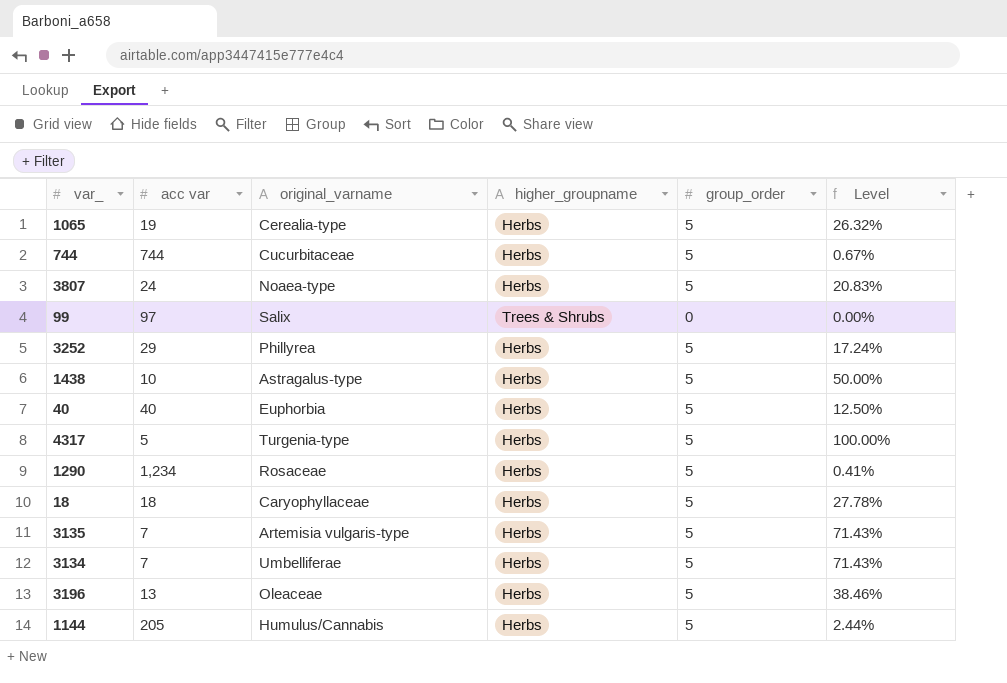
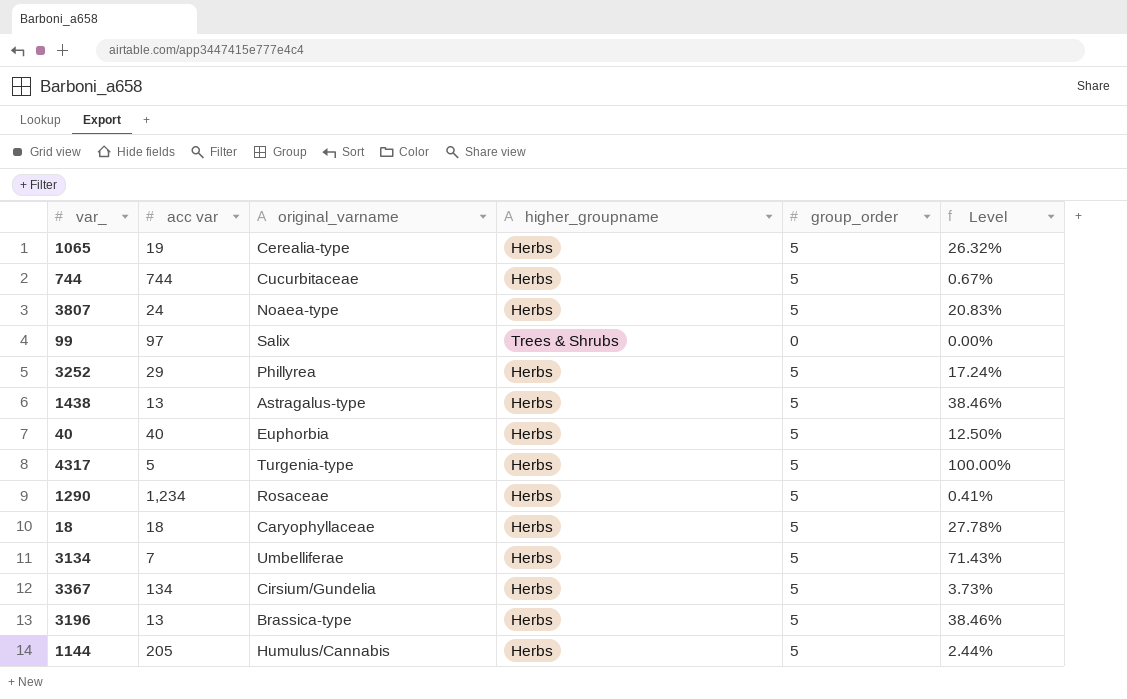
row 3135: 7 | Artemisia vulgaris-type | Herbs | 5 | 71.43% -> none
1438 | acc var: 10 -> 13
1438 | Level: 50.00% -> 38.46%
row 3367: none -> 134 | Cirsium/Gundelia | Herbs | 5 | 3.73%
3196 | original_varname: Oleaceae -> Brassica-type

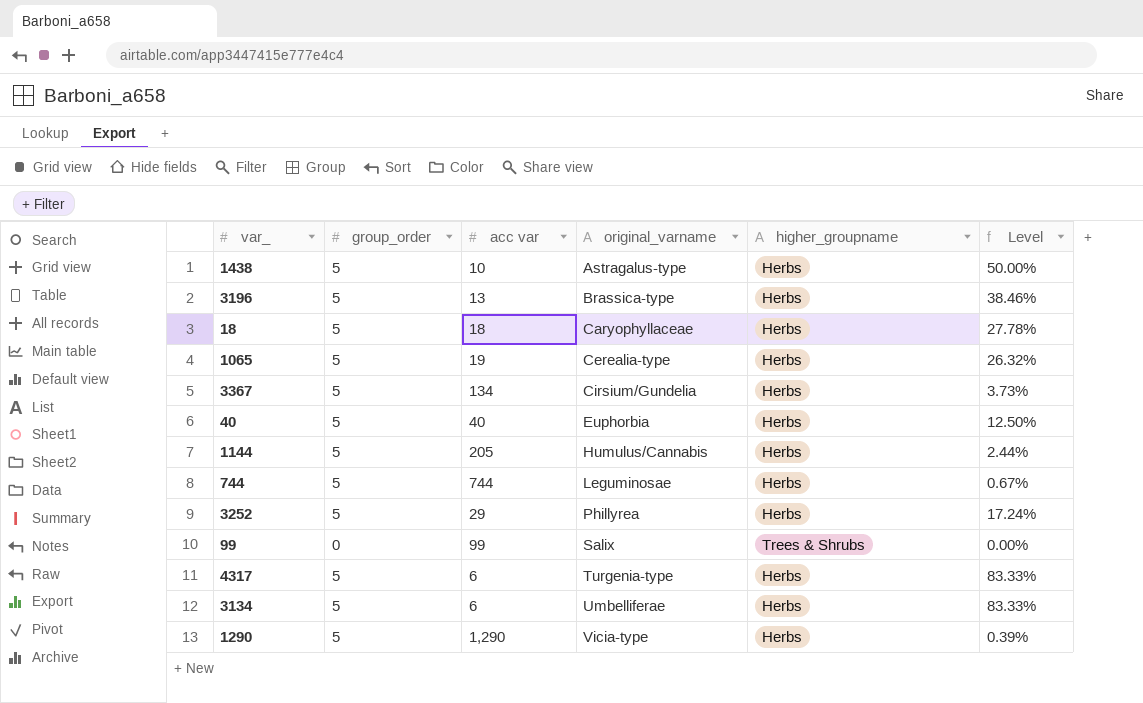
row order: none -> original_varname ascending
column group_order | position: 5 -> 2
row 3807: 24 | Noaea-type | Herbs | 5 | 20.83% -> none
1438 | acc var: 13 -> 10
1438 | Level: 38.46% -> 50.00%
744 | original_varname: Cucurbitaceae -> Leguminosae
99 | acc var: 97 -> 99
4317 | acc var: 5 -> 6
4317 | Level: 100.00% -> 83.33%
3134 | acc var: 7 -> 6
3134 | Level: 71.43% -> 83.33%
1290 | acc var: 1,234 -> 1,290
1290 | original_varname: Rosaceae -> Vicia-type
1290 | Level: 0.41% -> 0.39%

